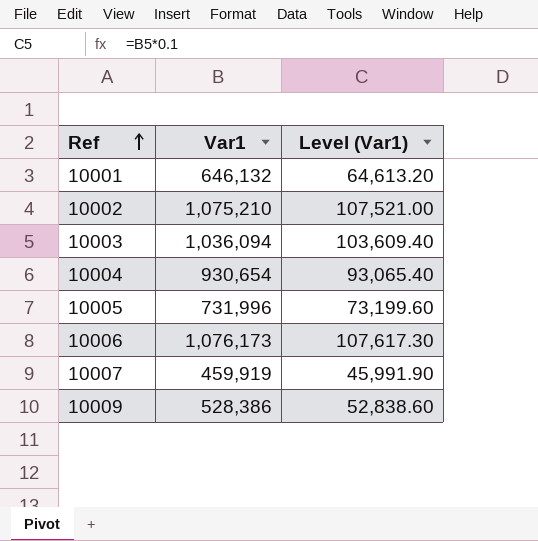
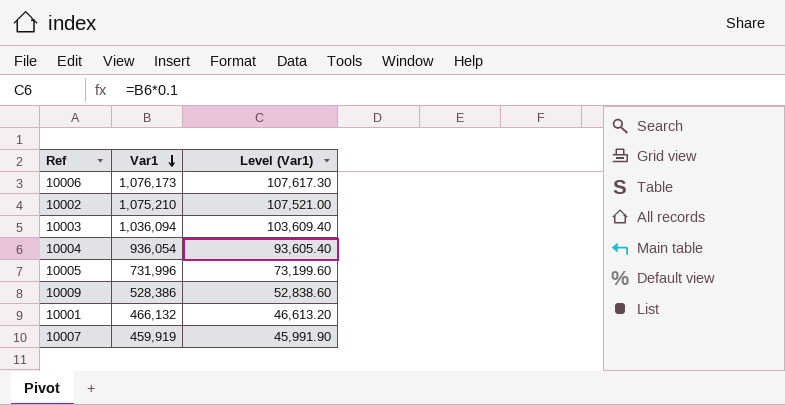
row order: Ref ascending -> Var1 descending
10004 | Var1: 930,654 -> 936,054
10004 | Level (Var1): 93,065.40 -> 93,605.40
10001 | Var1: 646,132 -> 466,132
10001 | Level (Var1): 64,613.20 -> 46,613.20

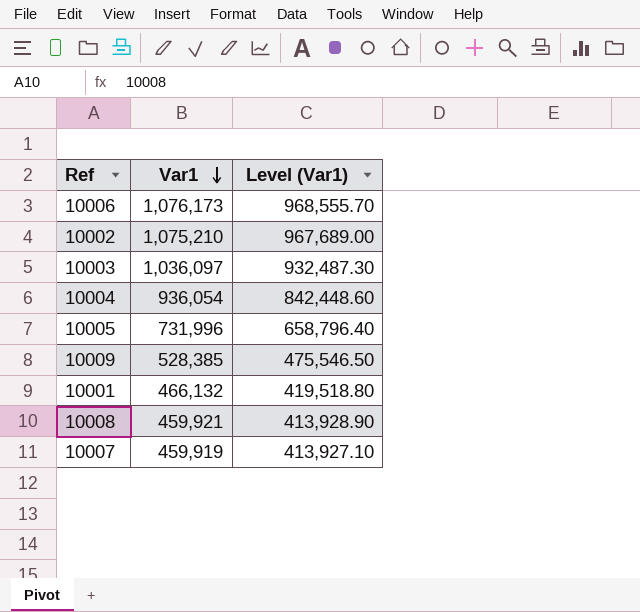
column Level (Var1) | formula: [Var1] * 0.1 -> [Var1] * 0.9
10003 | Var1: 1,036,094 -> 1,036,097
10009 | Var1: 528,386 -> 528,385
row 10008: none -> 459,921 | 413,928.90

